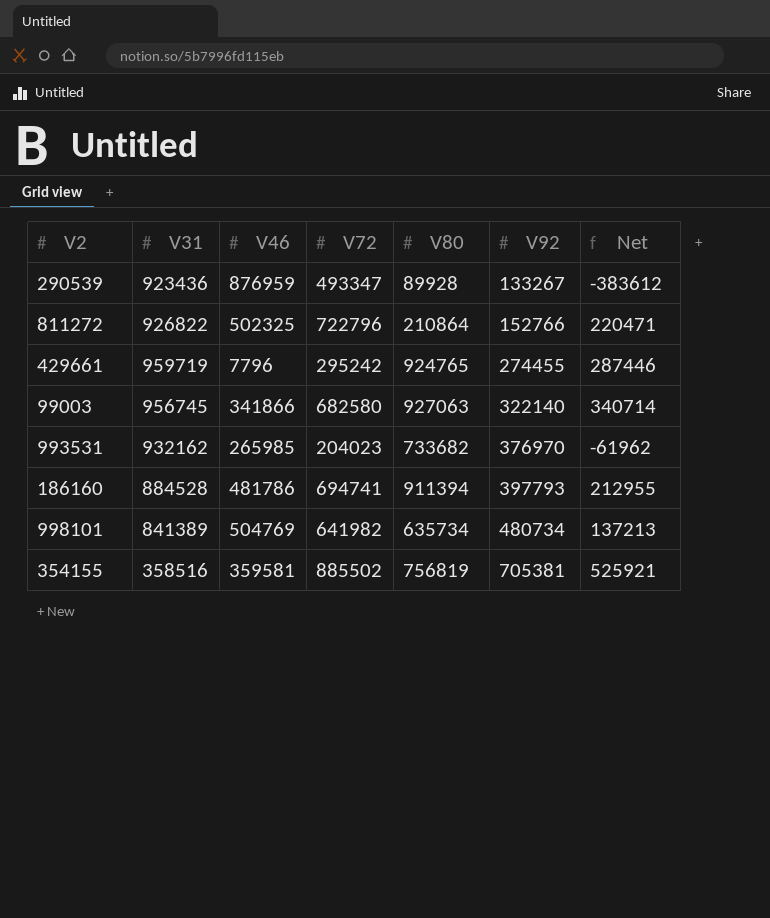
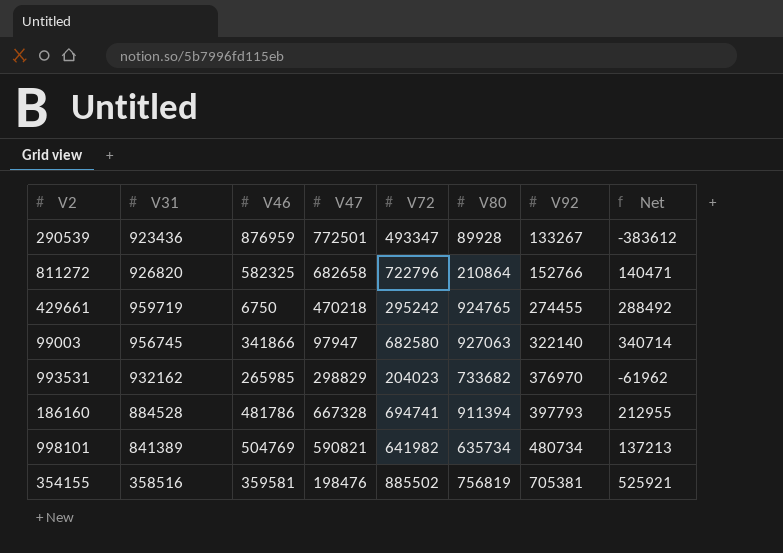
column V47 | position: none -> 4
811272 | V31: 926822 -> 926820
811272 | V46: 502325 -> 582325
811272 | Net: 220471 -> 140471
429661 | V46: 7796 -> 6750
429661 | Net: 287446 -> 288492

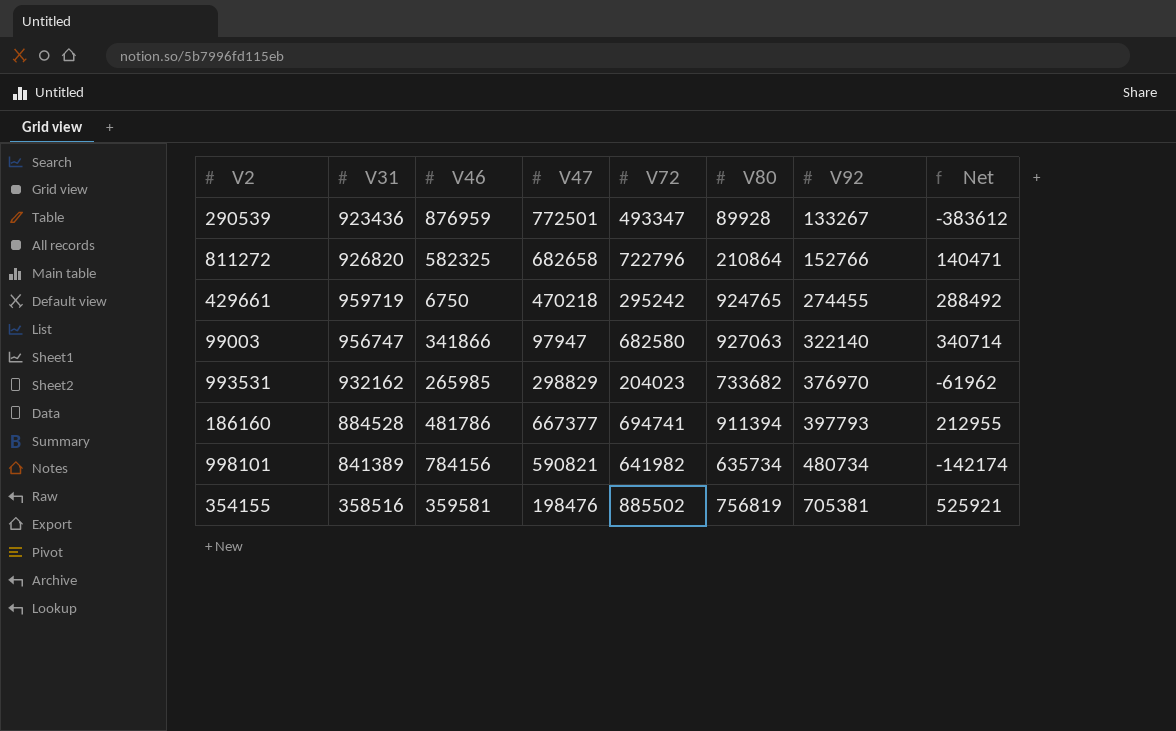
99003 | V31: 956745 -> 956747
186160 | V47: 667328 -> 667377
998101 | V46: 504769 -> 784156
998101 | Net: 137213 -> -142174

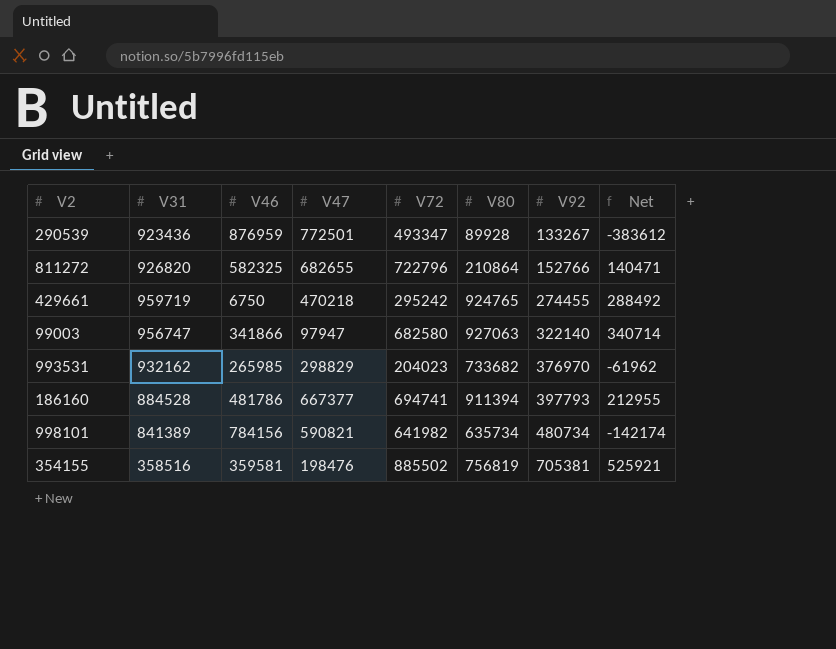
811272 | V47: 682658 -> 682655

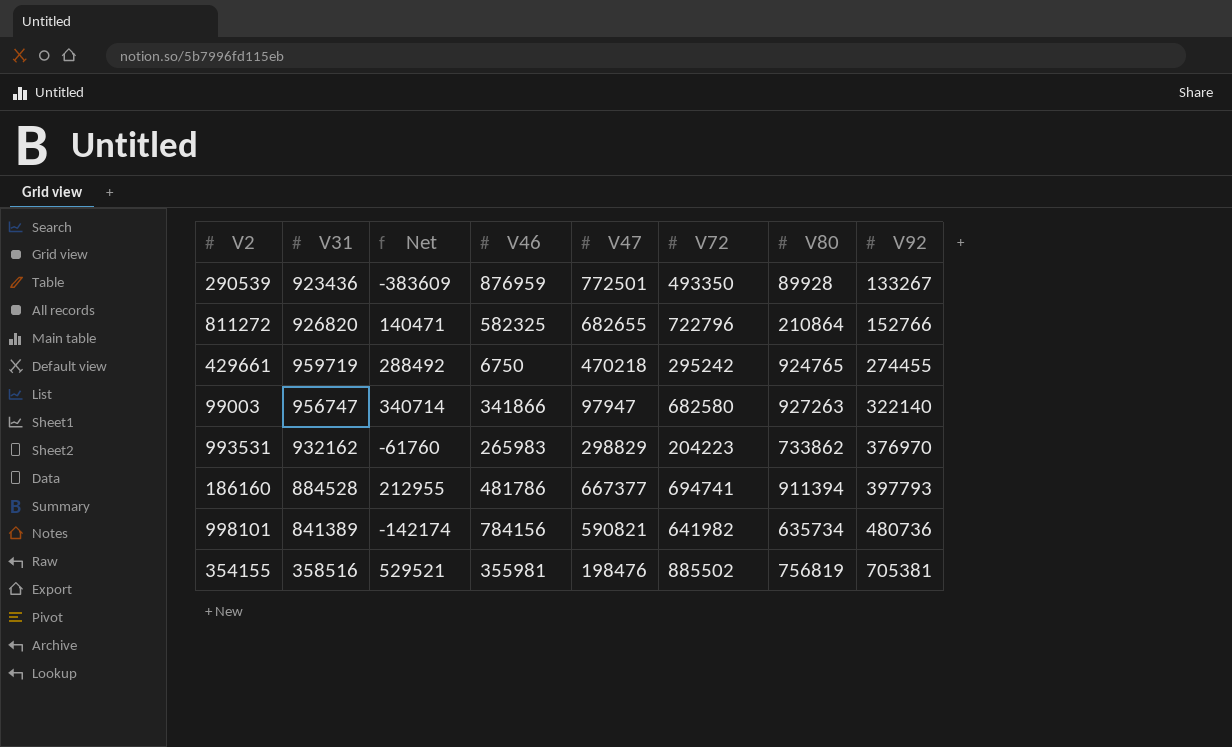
column Net | position: 8 -> 3
290539 | Net: -383612 -> -383609
290539 | V72: 493347 -> 493350
99003 | V80: 927063 -> 927263
993531 | Net: -61962 -> -61760
993531 | V46: 265985 -> 265983
993531 | V72: 204023 -> 204223
993531 | V80: 733682 -> 733862
998101 | V92: 480734 -> 480736
354155 | Net: 525921 -> 529521
354155 | V46: 359581 -> 355981

